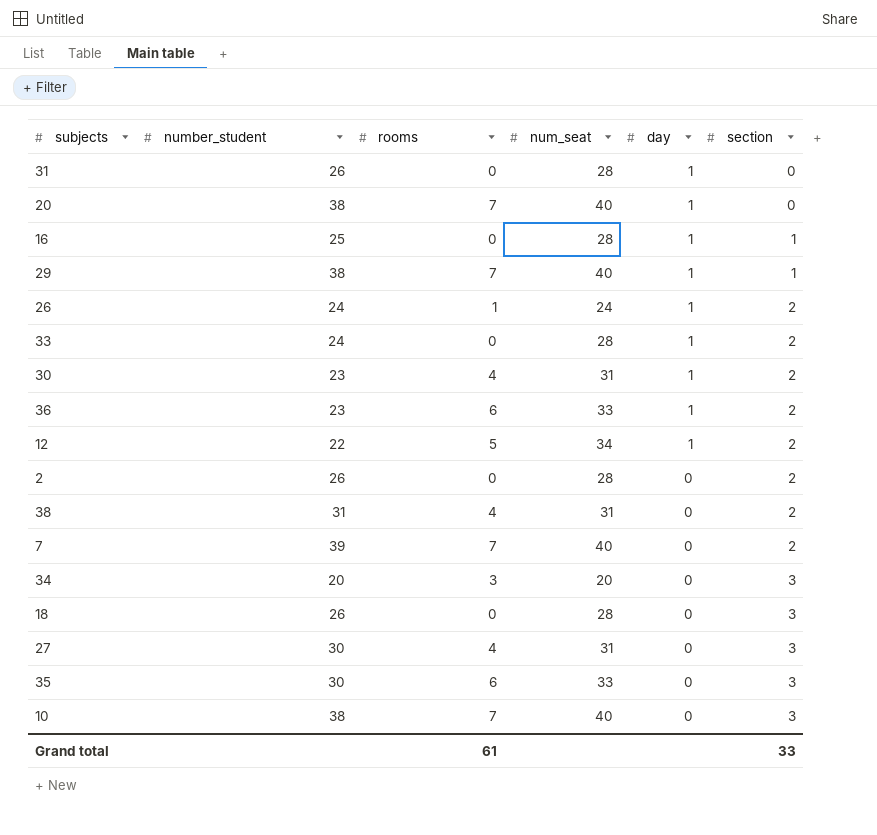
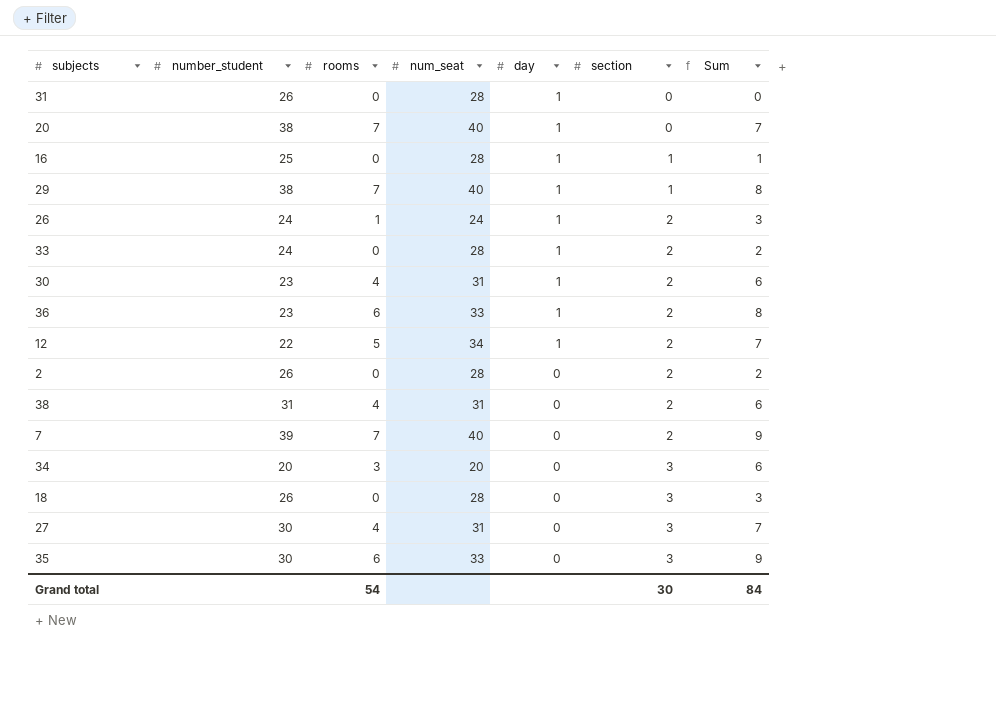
column Sum | formula: none -> [rooms] + [section]
row 10: 38 | 7 | 40 | 0 | 3 -> none
Grand total | rooms: 61 -> 54
Grand total | section: 33 -> 30

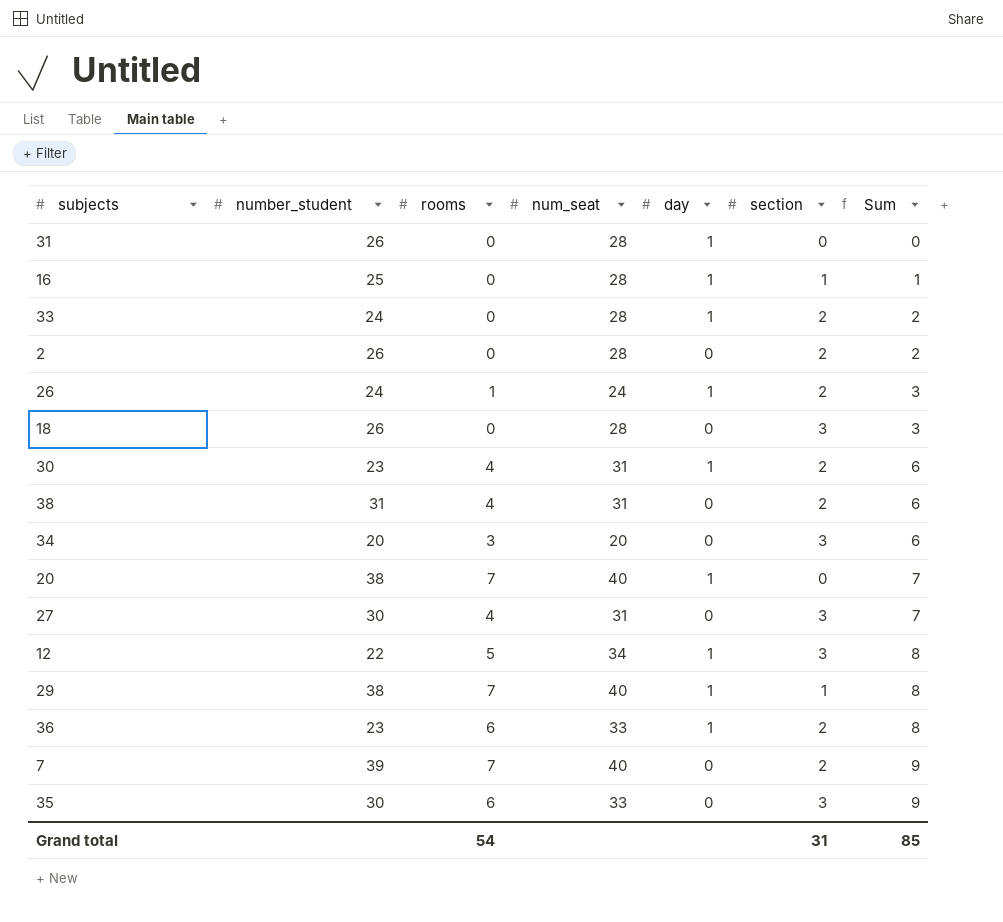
row order: day descending -> Sum ascending
12 | section: 2 -> 3
12 | Sum: 7 -> 8
Grand total | section: 30 -> 31
Grand total | Sum: 84 -> 85

